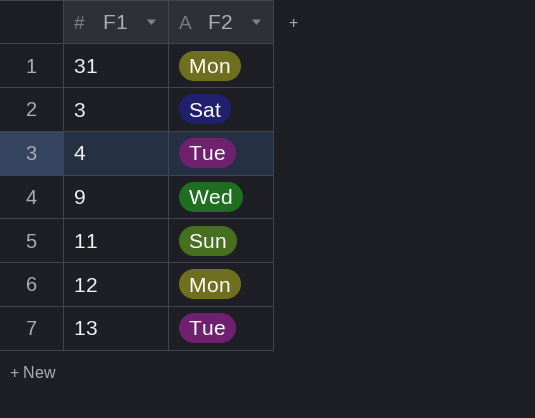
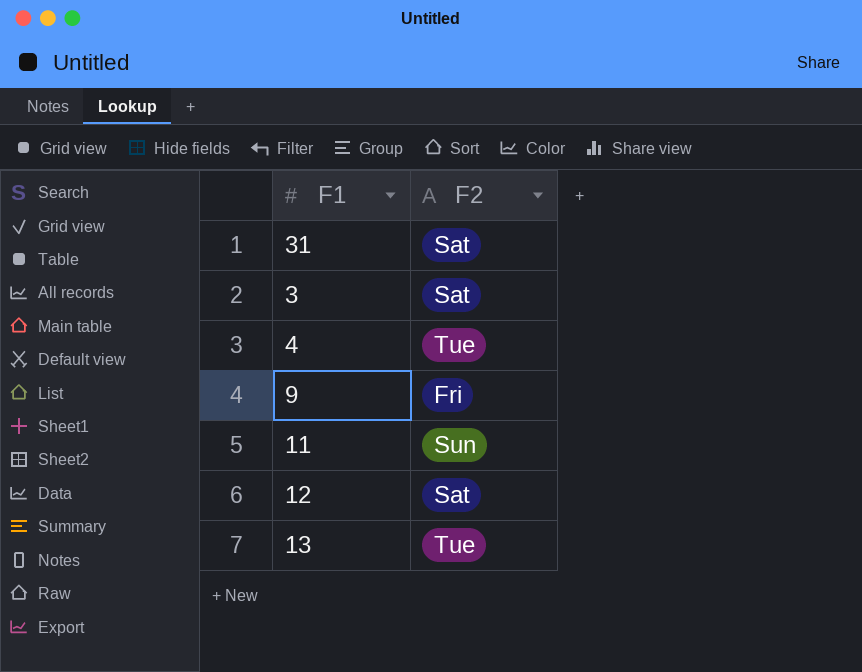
31 | F2: Mon -> Sat
9 | F2: Wed -> Fri
12 | F2: Mon -> Sat

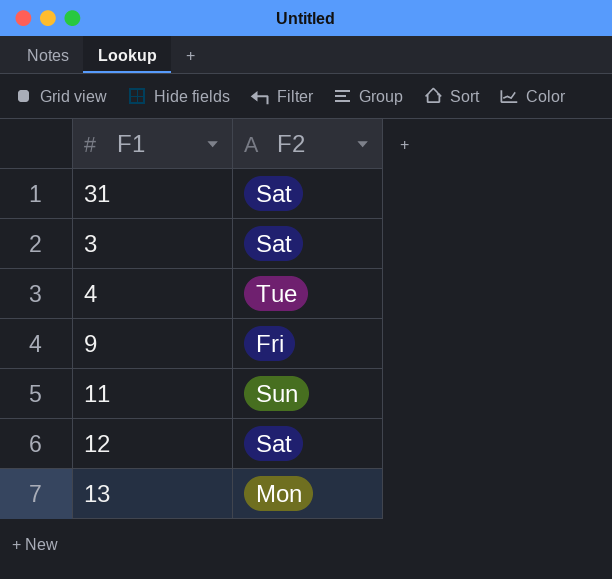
13 | F2: Tue -> Mon

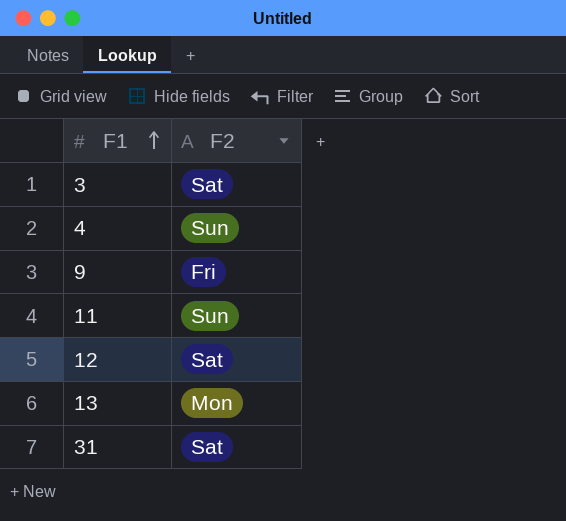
row order: none -> F1 ascending
4 | F2: Tue -> Sun

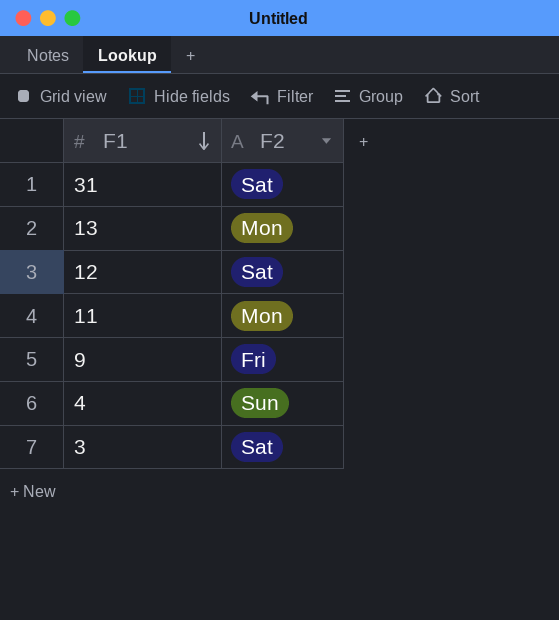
row order: F1 ascending -> F1 descending
11 | F2: Sun -> Mon

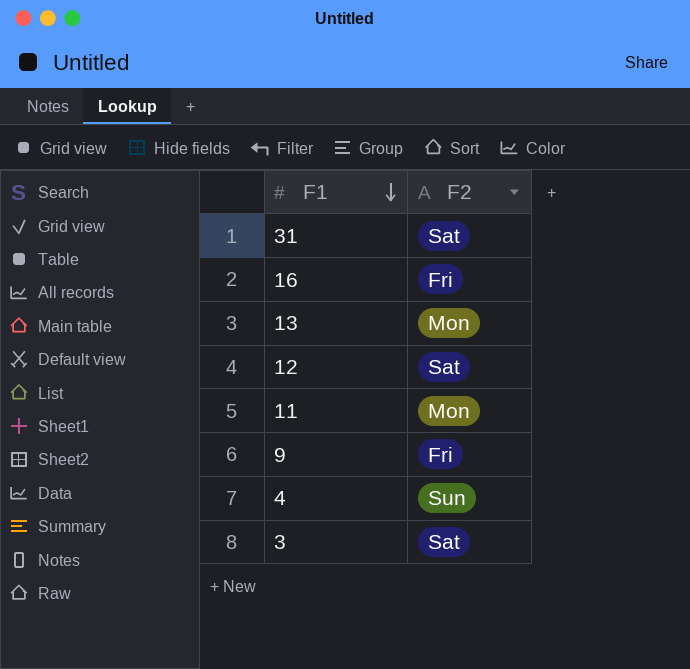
row 16: none -> Fri

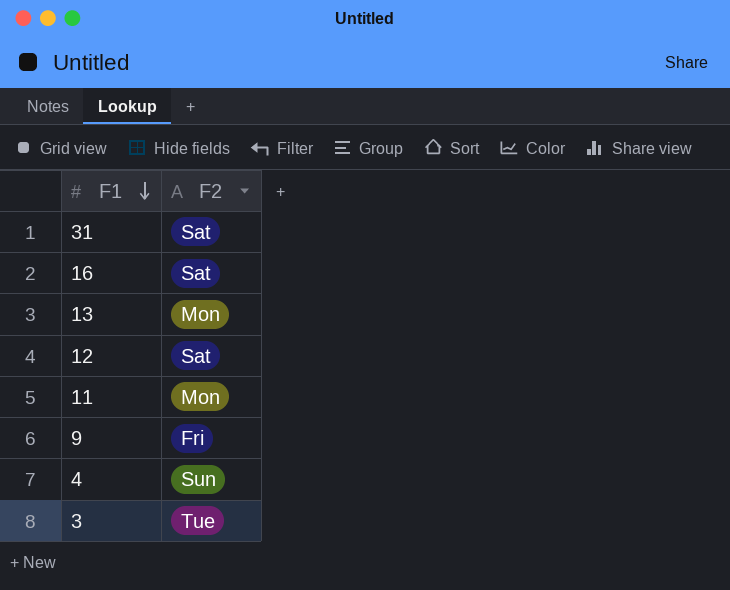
16 | F2: Fri -> Sat
3 | F2: Sat -> Tue

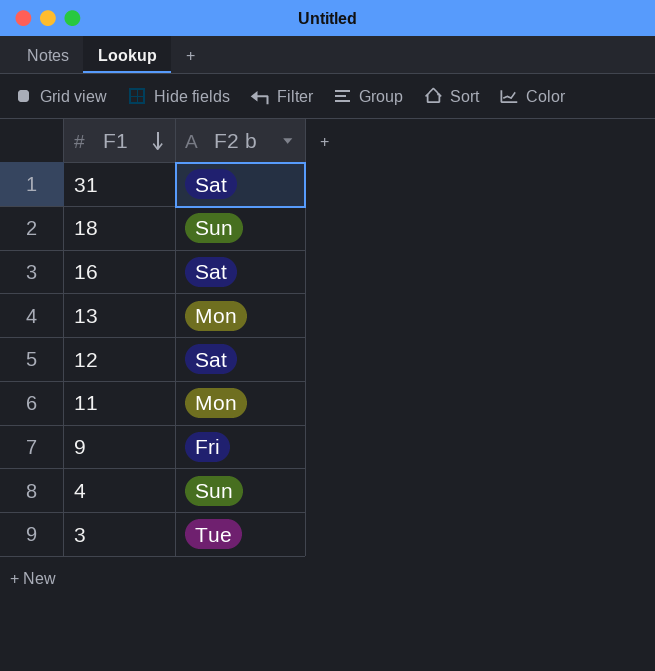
column name: F2 -> F2 b
row 18: none -> Sun

